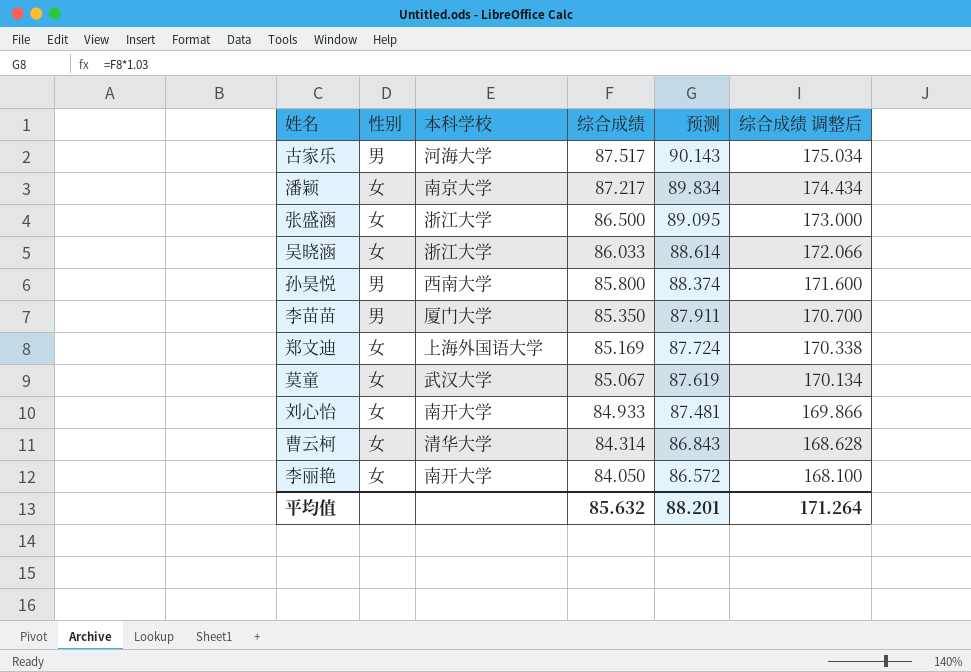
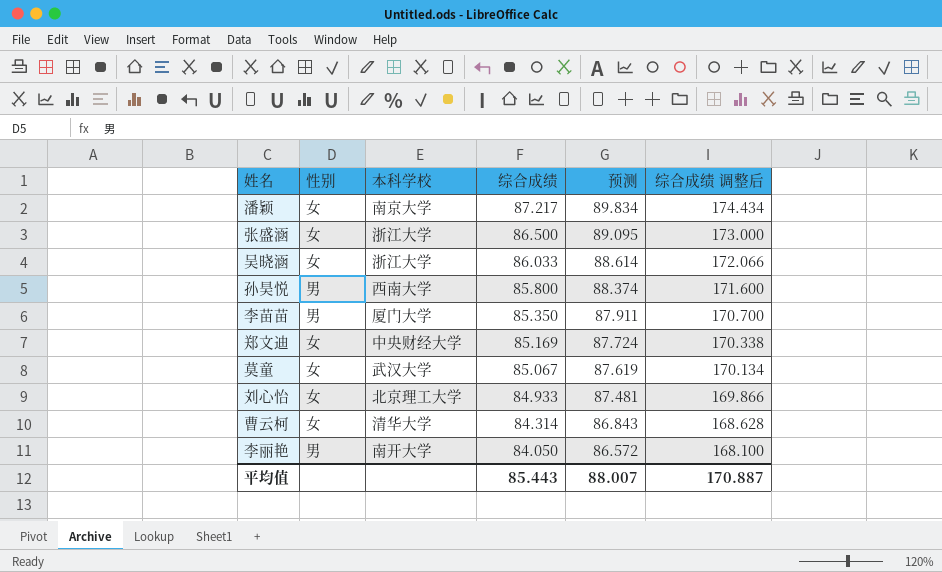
row 古家乐: 男 | 河海大学 | 87.517 | 90.143 | 175.034 -> none
郑文迪 | 本科学校: 上海外国语大学 -> 中央财经大学
刘心怡 | 本科学校: 南开大学 -> 北京理工大学
李丽艳 | 性别: 女 -> 男
平均值 | 综合成绩: 85.632 -> 85.443
平均值 | 预测: 88.201 -> 88.007
平均值 | 综合成绩 调整后: 171.264 -> 170.887

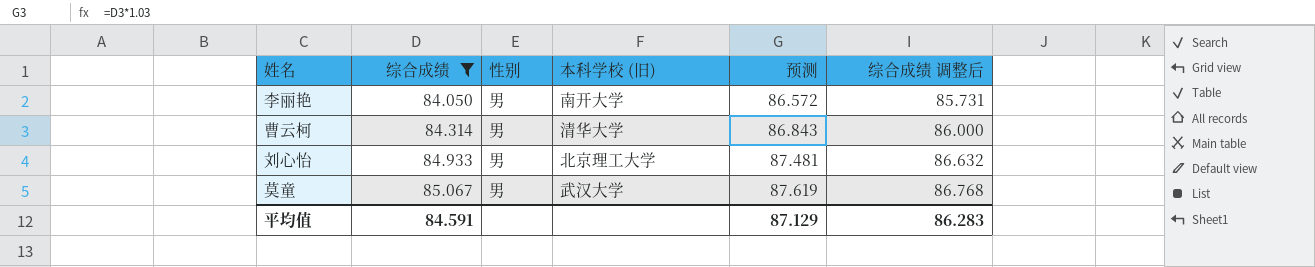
filter: none -> 综合成绩 <= 85.067
row order: 综合成绩 descending -> 综合成绩 ascending
column 综合成绩 | position: 4 -> 2
column name: 本科学校 -> 本科学校 (旧)
column 综合成绩 调整后 | formula: [综合成绩] * 2 -> [综合成绩] * 1.02
曹云柯 | 性别: 女 -> 男
刘心怡 | 性别: 女 -> 男
莫童 | 性别: 女 -> 男
平均值 | 综合成绩: 85.443 -> 84.591
平均值 | 预测: 88.007 -> 87.129
平均值 | 综合成绩 调整后: 170.887 -> 86.283

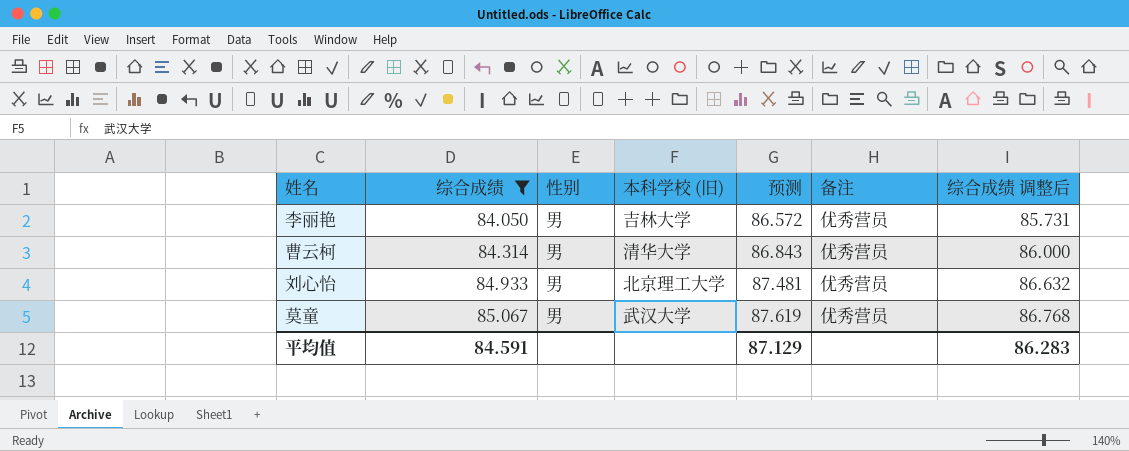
column 备注 | position: none -> 6
李丽艳 | 本科学校 (旧): 南开大学 -> 吉林大学

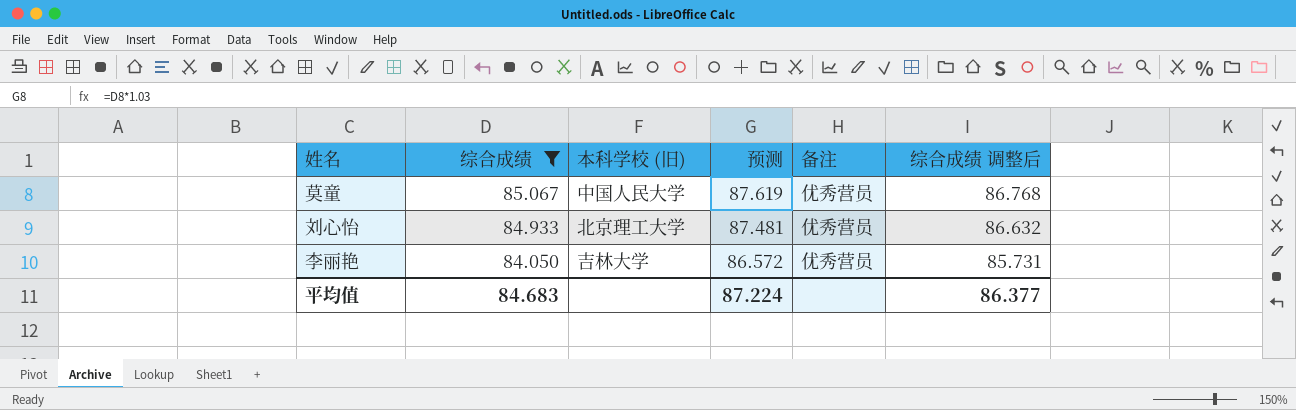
row order: 综合成绩 ascending -> 综合成绩 descending
column 性别 | position: 3 -> none
row 曹云柯: 84.314 | 男 | 清华大学 | 86.843 | 优秀营员 | 86.000 -> none
莫童 | 本科学校 (旧): 武汉大学 -> 中国人民大学
平均值 | 综合成绩: 84.591 -> 84.683
平均值 | 预测: 87.129 -> 87.224
平均值 | 综合成绩 调整后: 86.283 -> 86.377

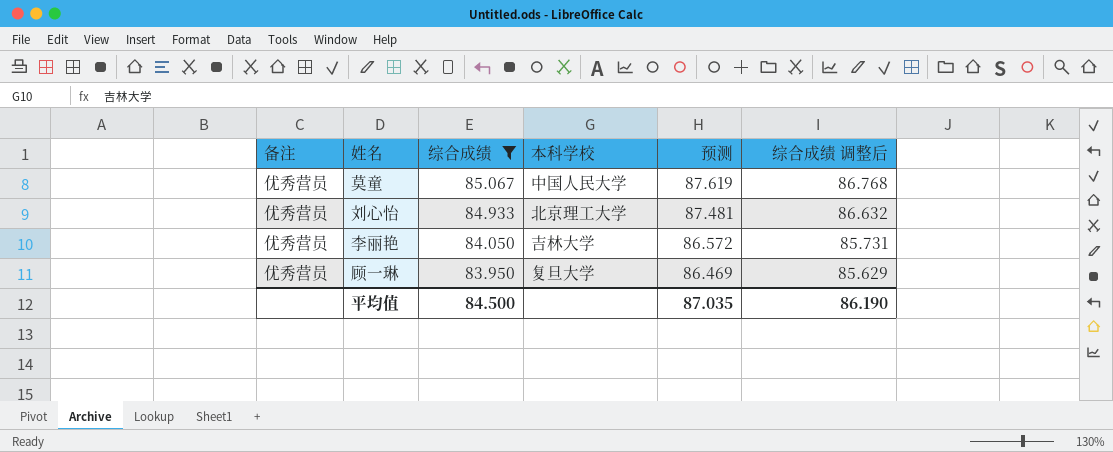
column 备注 | position: 5 -> 1
column name: 本科学校 (旧) -> 本科学校
row 顾一琳: none -> 优秀营员 | 83.950 | 复旦大学 | 86.469 | 85.629
平均值 | 综合成绩: 84.683 -> 84.500
平均值 | 预测: 87.224 -> 87.035
平均值 | 综合成绩 调整后: 86.377 -> 86.190

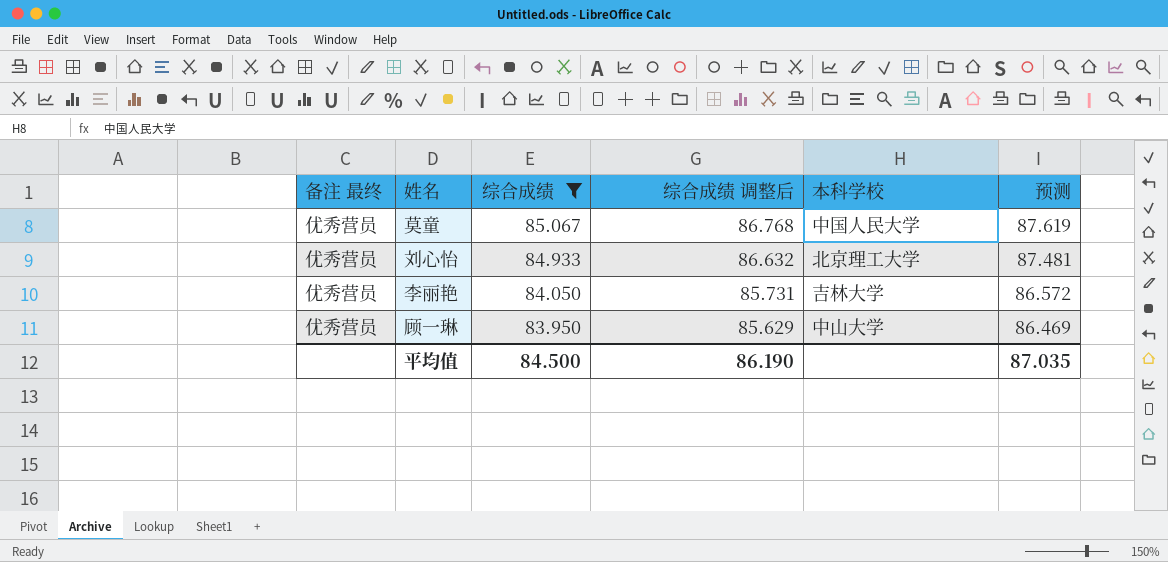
column name: 备注 -> 备注 最终
column 综合成绩 调整后 | position: 6 -> 4
顾一琳 | 本科学校: 复旦大学 -> 中山大学

